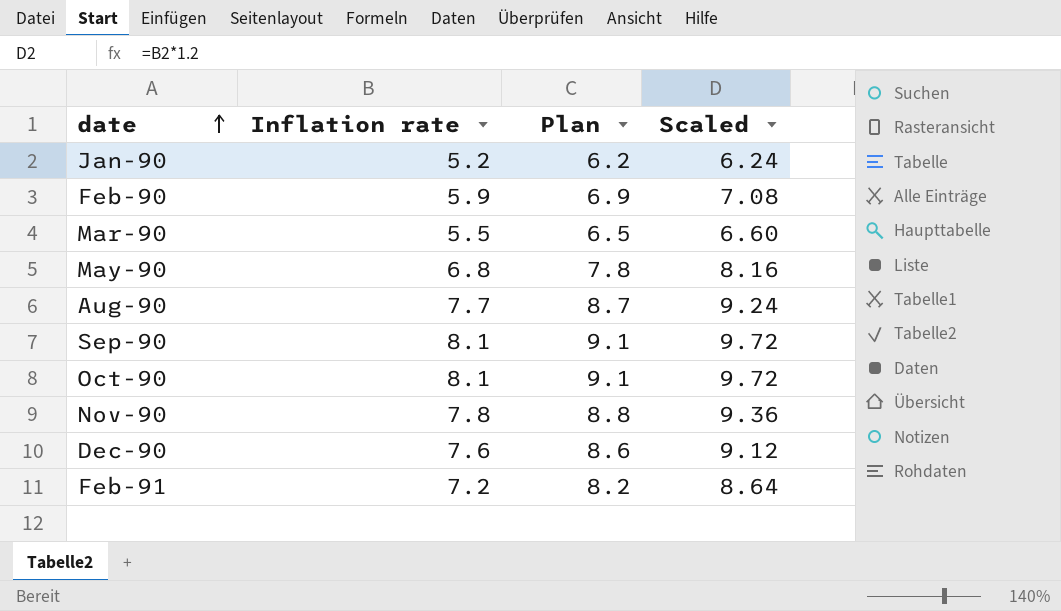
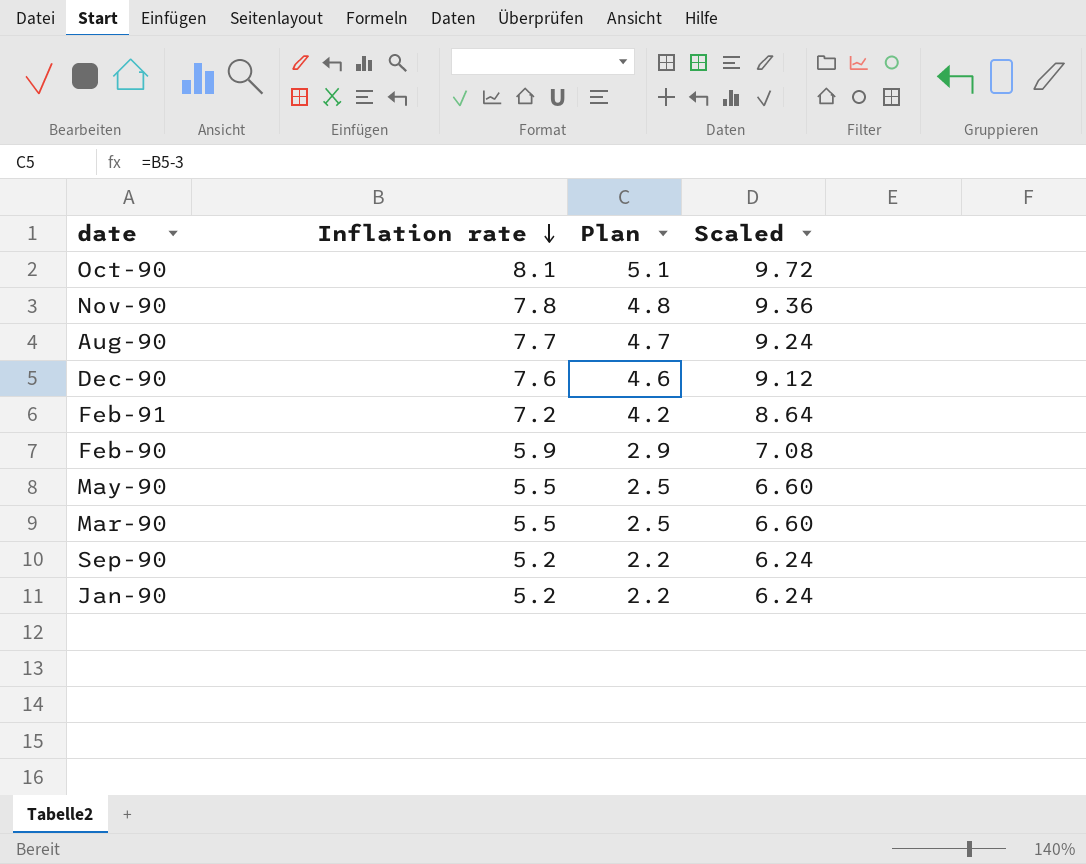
row order: date ascending -> Inflation rate descending
column Plan | formula: [Inflation rate] + 1 -> [Inflation rate] - 3
May-90 | Inflation rate: 6.8 -> 5.5
May-90 | Scaled: 8.16 -> 6.60
Sep-90 | Inflation rate: 8.1 -> 5.2
Sep-90 | Scaled: 9.72 -> 6.24

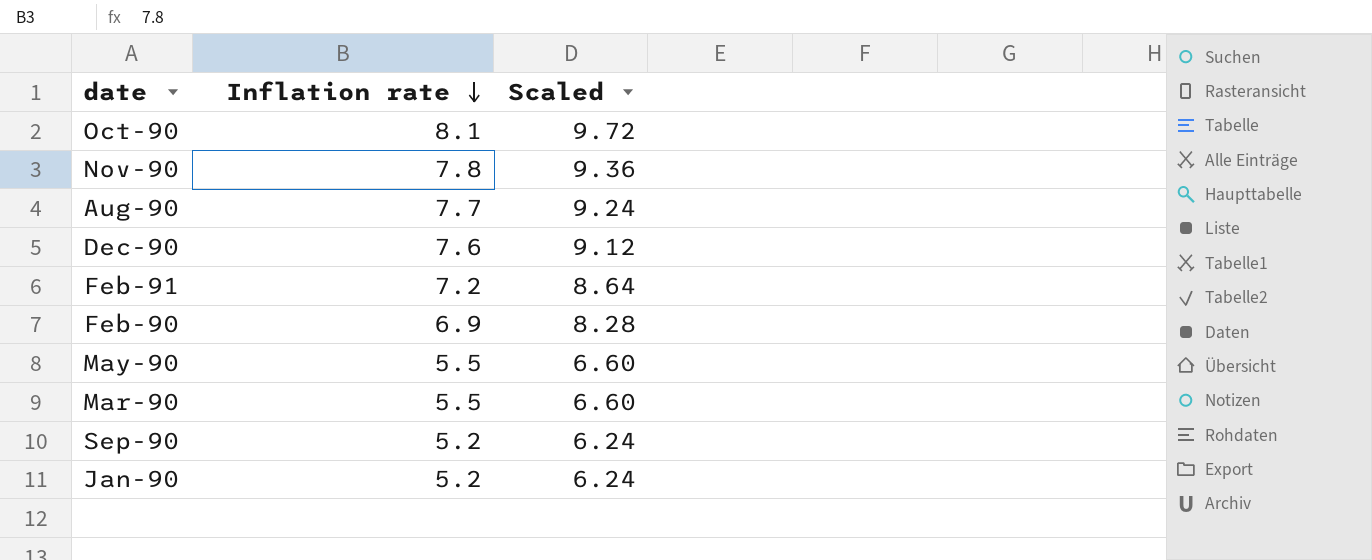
column Plan | formula: [Inflation rate] - 3 -> none
Feb-90 | Inflation rate: 5.9 -> 6.9
Feb-90 | Scaled: 7.08 -> 8.28

